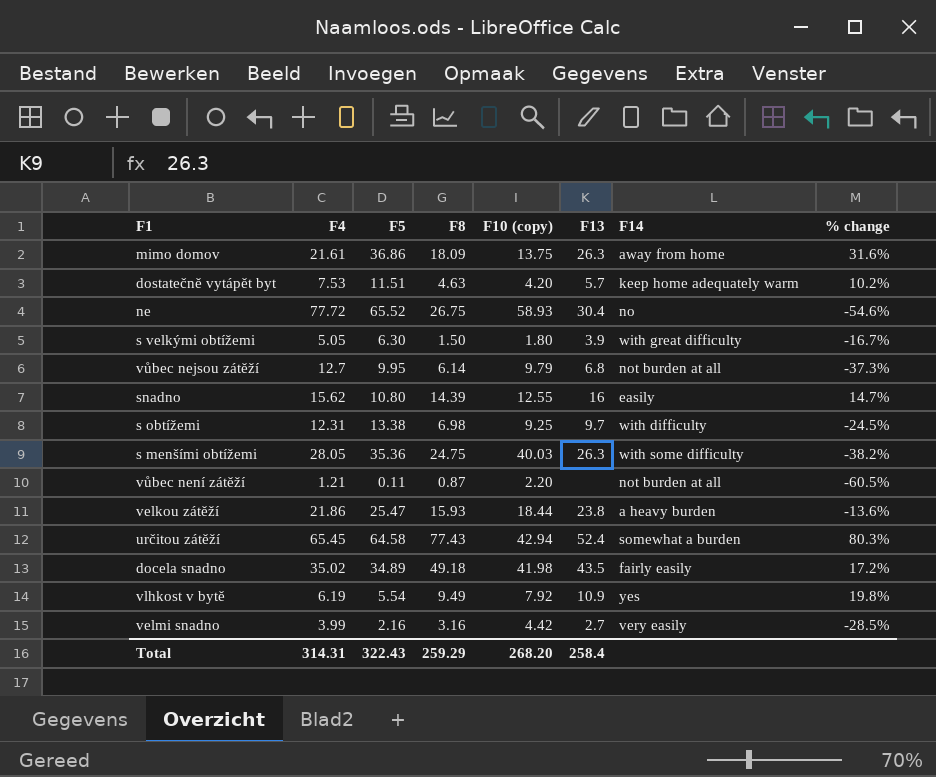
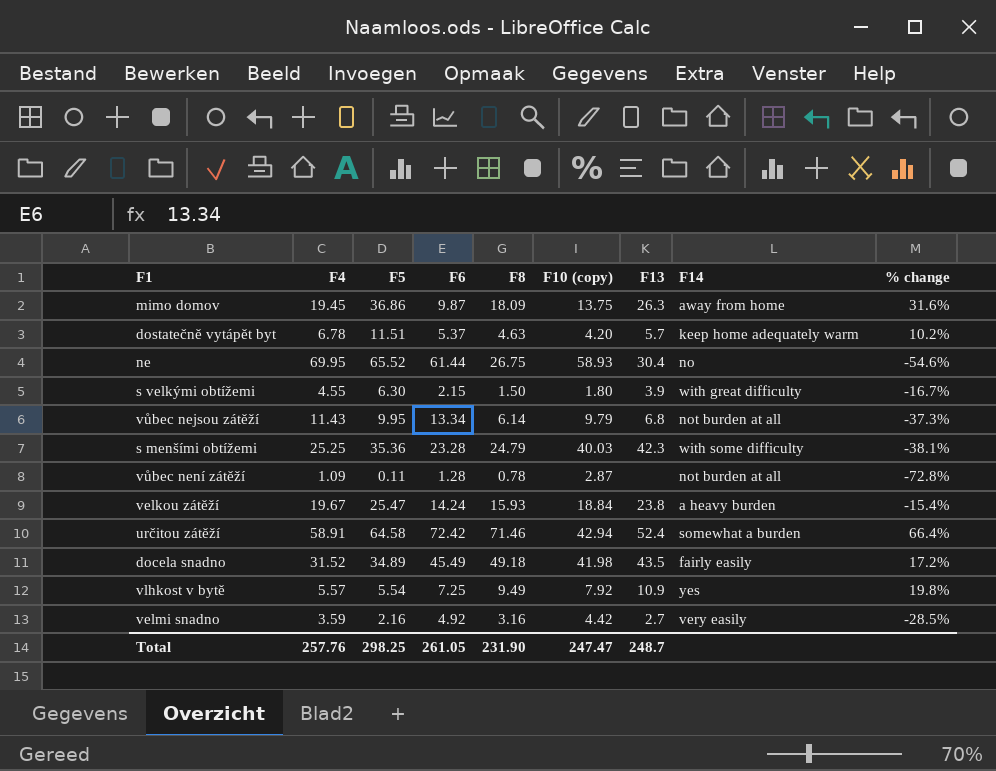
column F6 | position: none -> 4
row snadno: 15.62 | 10.80 | 14.39 | 12.55 | 16 | easily | 14.7% -> none
row s obtížemi: 12.31 | 13.38 | 6.98 | 9.25 | 9.7 | with difficulty | -24.5% -> none
mimo domov | F4: 21.61 -> 19.45
dostatečně vytápět byt | F4: 7.53 -> 6.78
ne | F4: 77.72 -> 69.95
s velkými obtížemi | F4: 5.05 -> 4.55
vůbec nejsou zátěží | F4: 12.7 -> 11.43
s menšími obtížemi | F4: 28.05 -> 25.25
s menšími obtížemi | F8: 24.75 -> 24.79
s menšími obtížemi | F13: 26.3 -> 42.3
s menšími obtížemi | % change: -38.2% -> -38.1%
vůbec není zátěží | F4: 1.21 -> 1.09
vůbec není zátěží | F8: 0.87 -> 0.78
vůbec není zátěží | F10 (copy): 2.20 -> 2.87
vůbec není zátěží | % change: -60.5% -> -72.8%
velkou zátěží | F4: 21.86 -> 19.67
velkou zátěží | F10 (copy): 18.44 -> 18.84
velkou zátěží | % change: -13.6% -> -15.4%
určitou zátěží | F4: 65.45 -> 58.91
určitou zátěží | F8: 77.43 -> 71.46
určitou zátěží | % change: 80.3% -> 66.4%
docela snadno | F4: 35.02 -> 31.52
vlhkost v bytě | F4: 6.19 -> 5.57
velmi snadno | F4: 3.99 -> 3.59
Total | F4: 314.31 -> 257.76
Total | F5: 322.43 -> 298.25
Total | F8: 259.29 -> 231.90
Total | F10 (copy): 268.20 -> 247.47
Total | F13: 258.4 -> 248.7

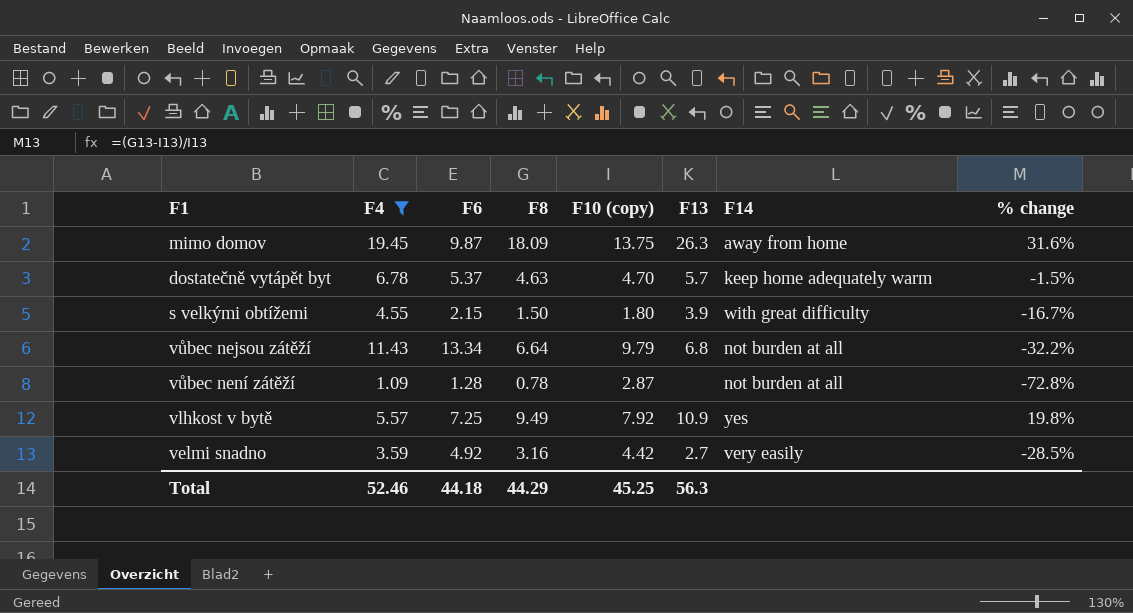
filter: none -> F4 <= 19.45
column F5 | position: 3 -> none
dostatečně vytápět byt | F10 (copy): 4.20 -> 4.70
dostatečně vytápět byt | % change: 10.2% -> -1.5%
vůbec nejsou zátěží | F8: 6.14 -> 6.64
vůbec nejsou zátěží | % change: -37.3% -> -32.2%
Total | F4: 257.76 -> 52.46
Total | F6: 261.05 -> 44.18
Total | F8: 231.90 -> 44.29
Total | F10 (copy): 247.47 -> 45.25
Total | F13: 248.7 -> 56.3

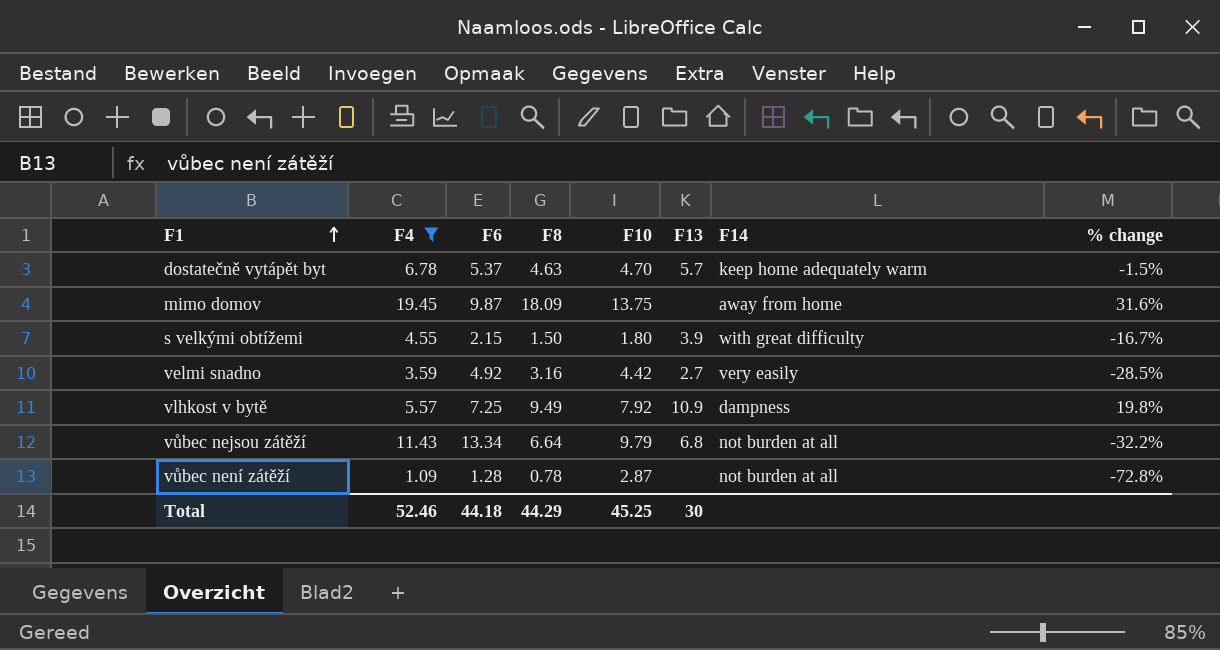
row order: none -> F1 ascending
column name: F10 (copy) -> F10
mimo domov | F13: 26.3 -> none
vlhkost v bytě | F14: yes -> dampness
Total | F13: 56.3 -> 30

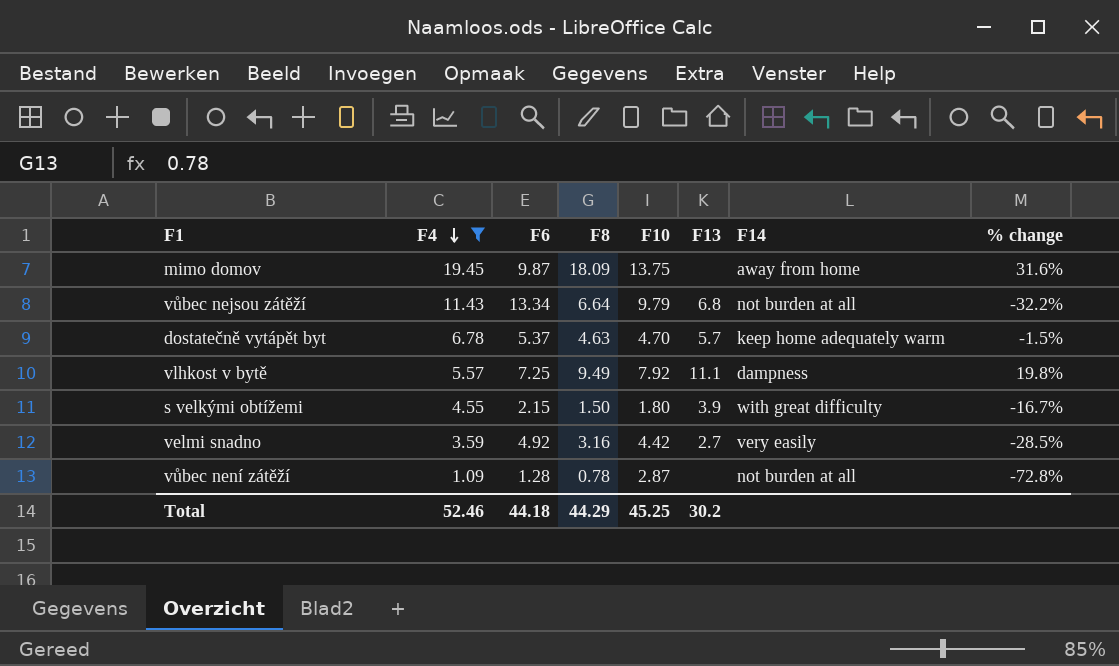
row order: F1 ascending -> F4 descending
vlhkost v bytě | F13: 10.9 -> 11.1
Total | F13: 30 -> 30.2

